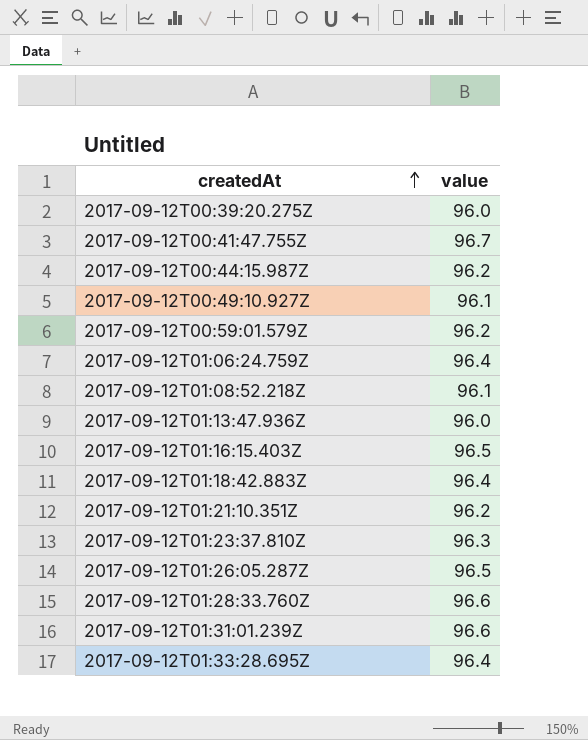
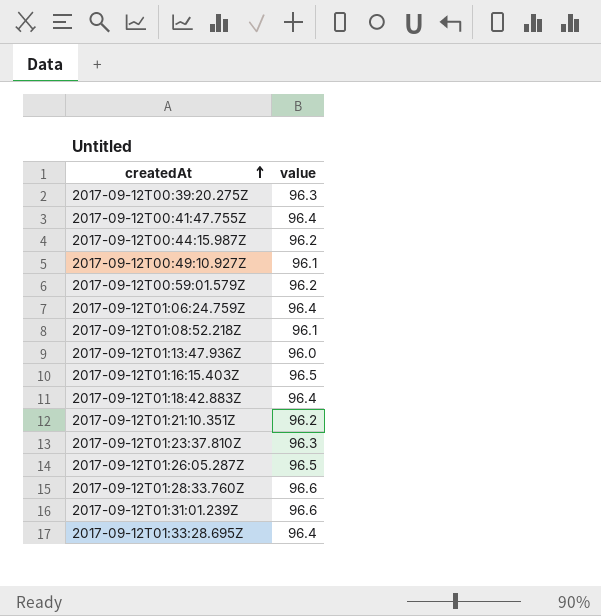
2017-09-12T00:39:20.275Z | value: 96.0 -> 96.3
2017-09-12T00:41:47.755Z | value: 96.7 -> 96.4

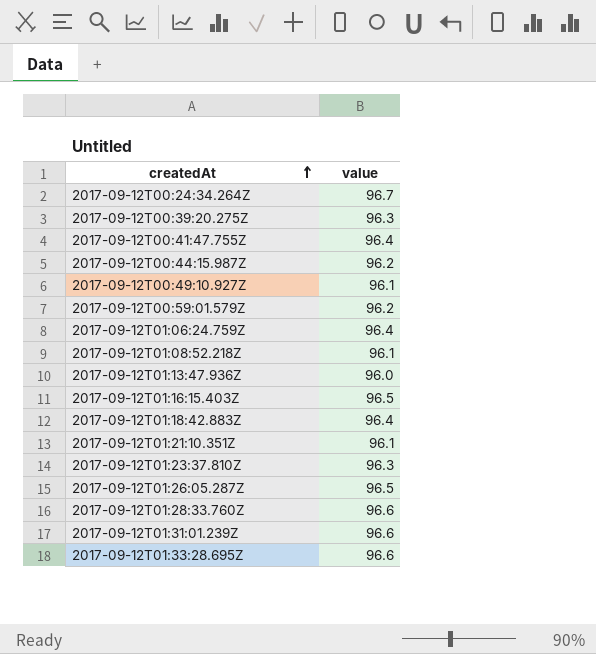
row 2017-09-12T00:24:34.264Z: none -> 96.7
2017-09-12T01:21:10.351Z | value: 96.2 -> 96.1
2017-09-12T01:33:28.695Z | value: 96.4 -> 96.6

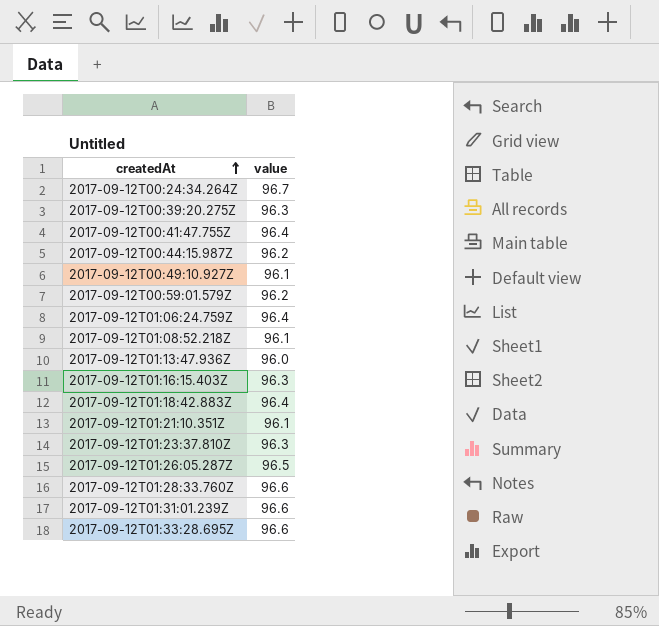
2017-09-12T01:16:15.403Z | value: 96.5 -> 96.3

